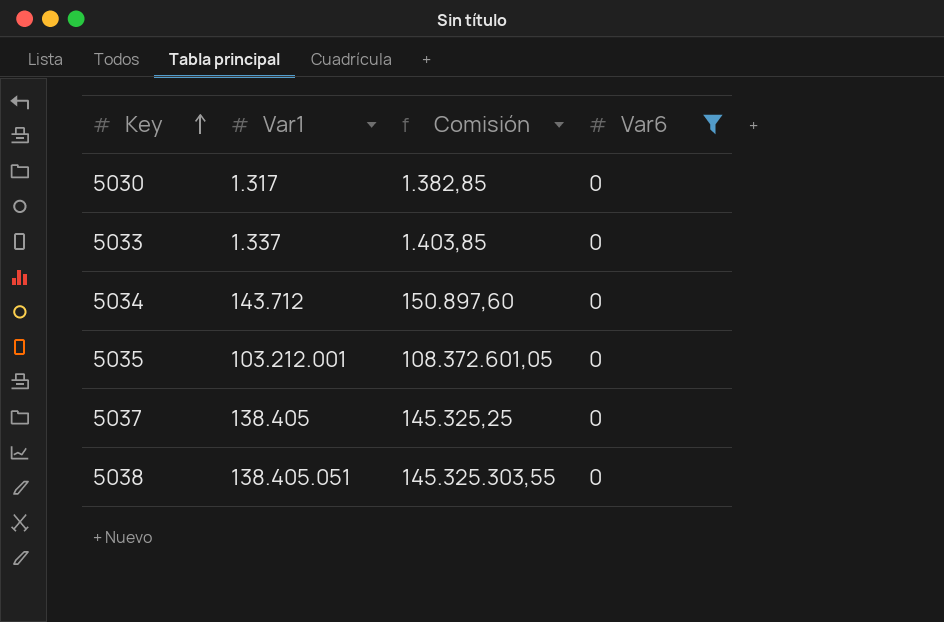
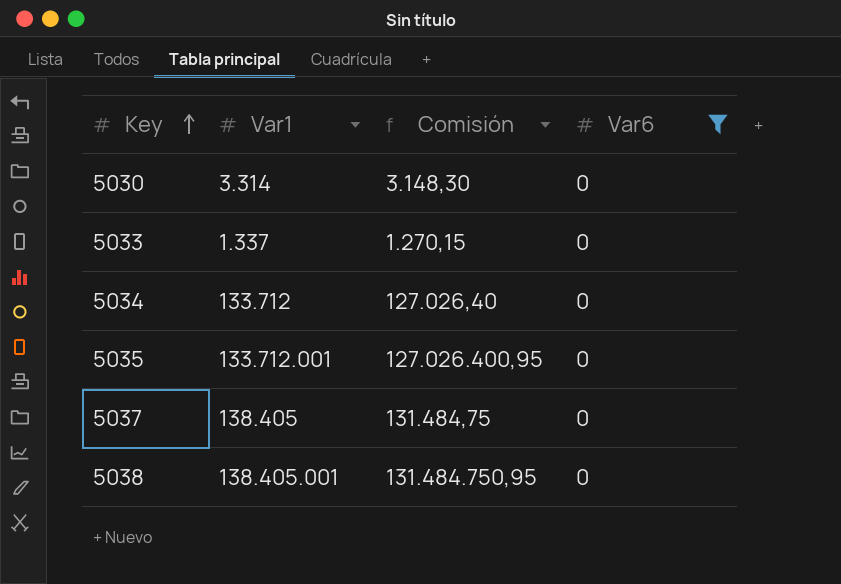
column Comisión | formula: [Var1] * 1,05 -> [Var1] * 0,95
5030 | Var1: 1.317 -> 3.314
5034 | Var1: 143.712 -> 133.712
5035 | Var1: 103.212.001 -> 133.712.001
5038 | Var1: 138.405.051 -> 138.405.001

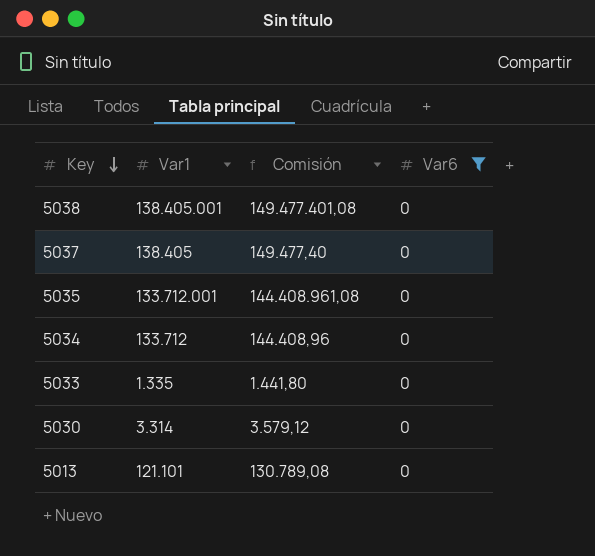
row order: Key ascending -> Key descending
column Comisión | formula: [Var1] * 0,95 -> [Var1] * 1,08
5033 | Var1: 1.337 -> 1.335
row 5013: none -> 121.101 | 130.789,08 | 0

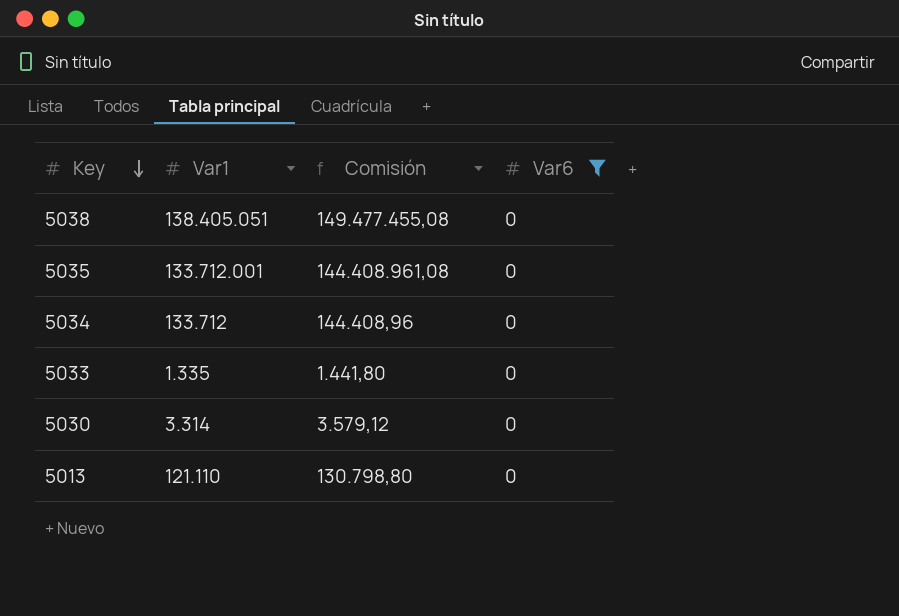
row 5037: 138.405 | 149.477,40 | 0 -> none
5038 | Var1: 138.405.001 -> 138.405.051
5038 | Comisión: 149.477.401,08 -> 149.477.455,08
5013 | Var1: 121.101 -> 121.110
5013 | Comisión: 130.789,08 -> 130.798,80

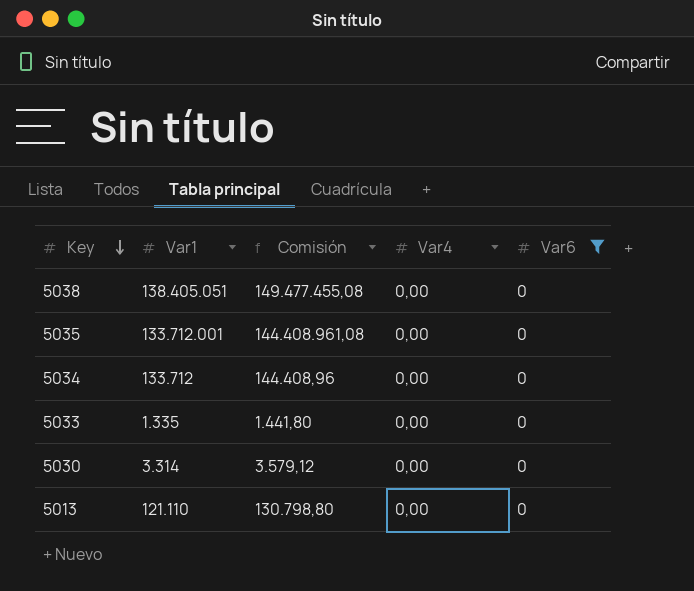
column Var4 | position: none -> 4

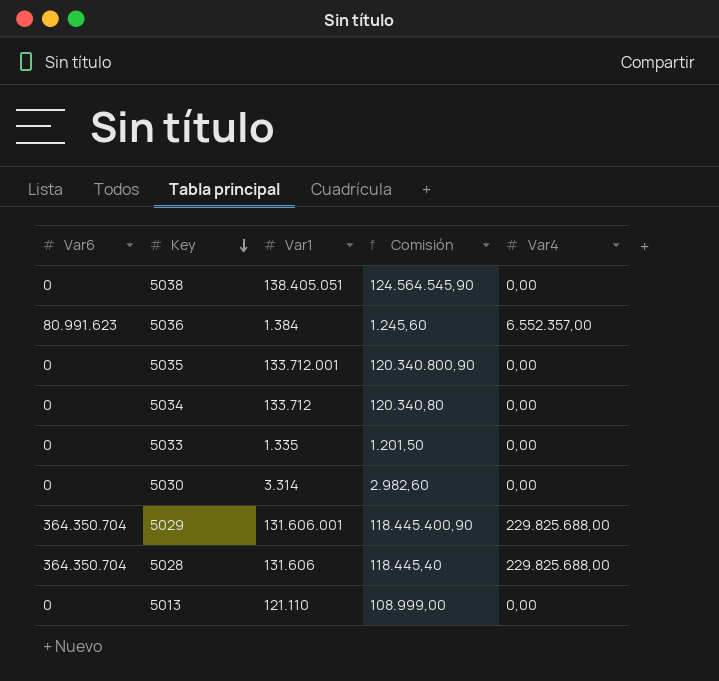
filter: Var6 = 0 -> none
column Var6 | position: 5 -> 1
column Comisión | formula: [Var1] * 1,08 -> [Var1] * 0,9

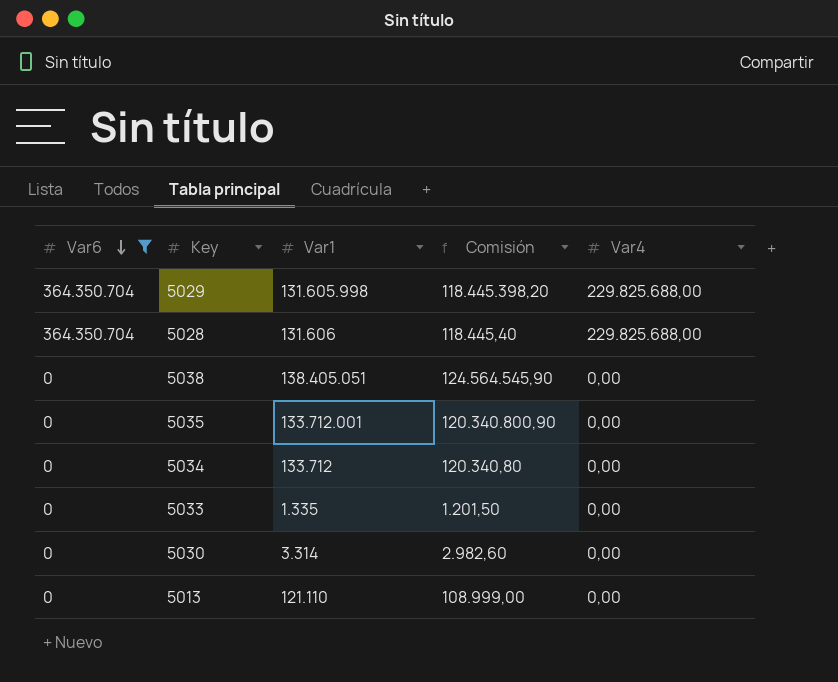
filter: none -> Var6 != 80.991.623
row order: Key descending -> Var6 descending
5029 | Var1: 131.606.001 -> 131.605.998
5029 | Comisión: 118.445.400,90 -> 118.445.398,20

